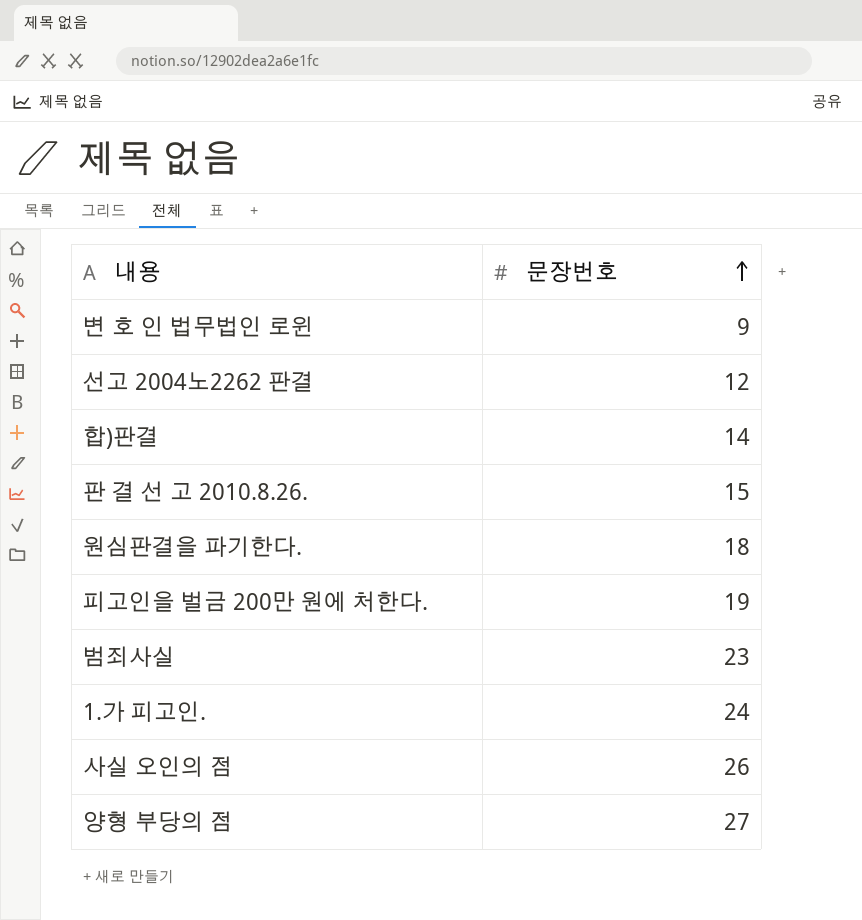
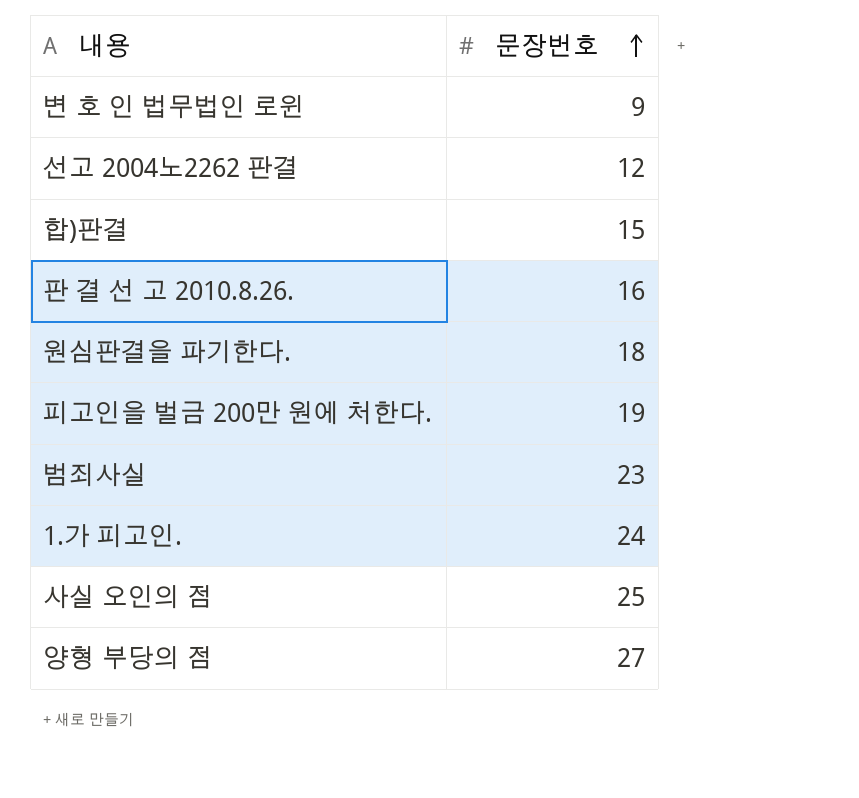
합)판결 | 문장번호: 14 -> 15
판 결 선 고 2010.8.26. | 문장번호: 15 -> 16
사실 오인의 점 | 문장번호: 26 -> 25

